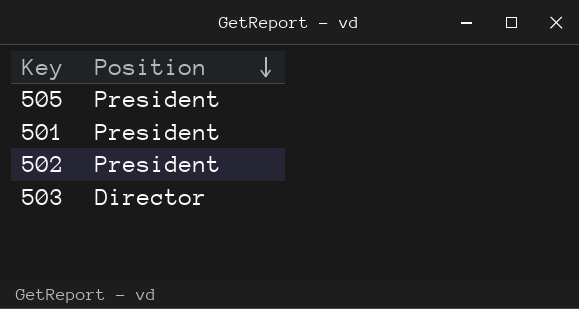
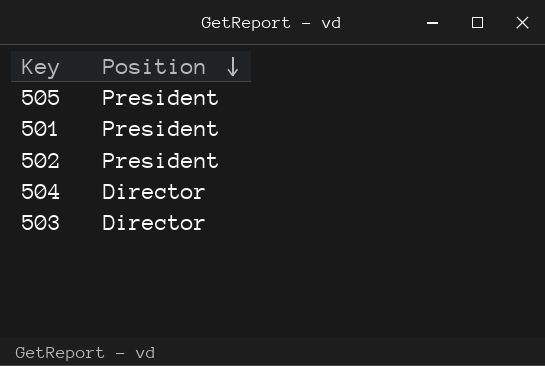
row 504: none -> Director

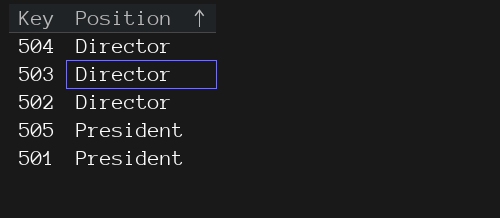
row order: Position descending -> Position ascending
502 | Position: President -> Director

